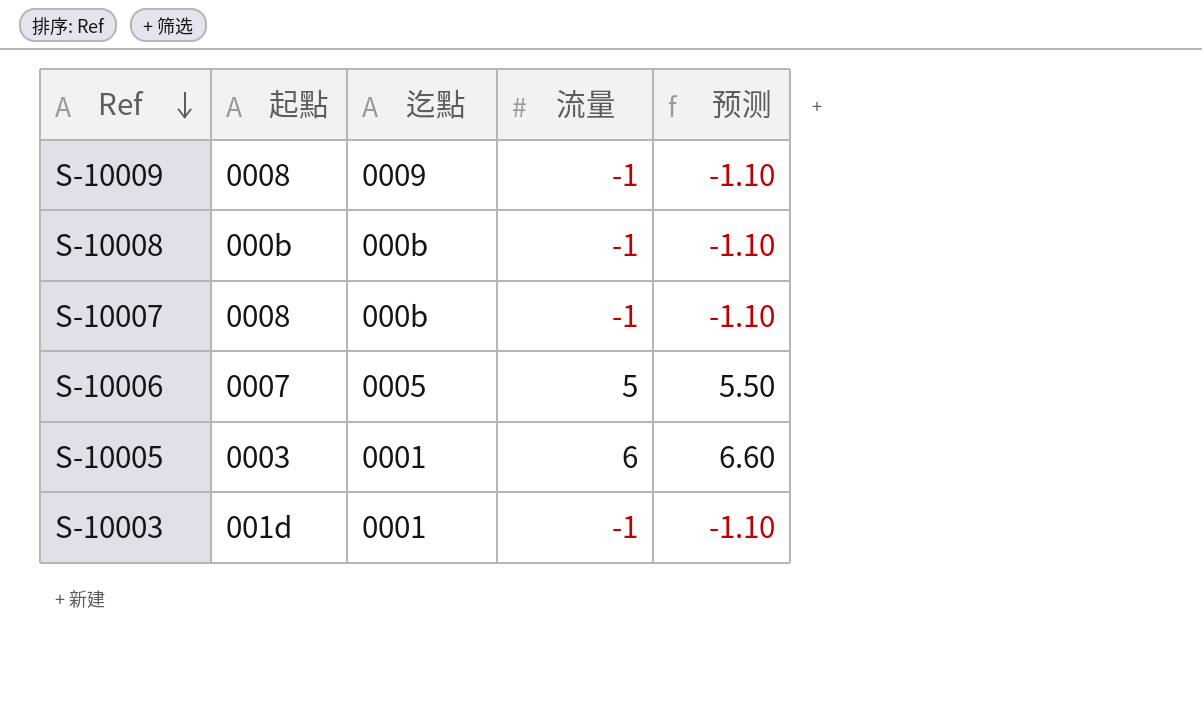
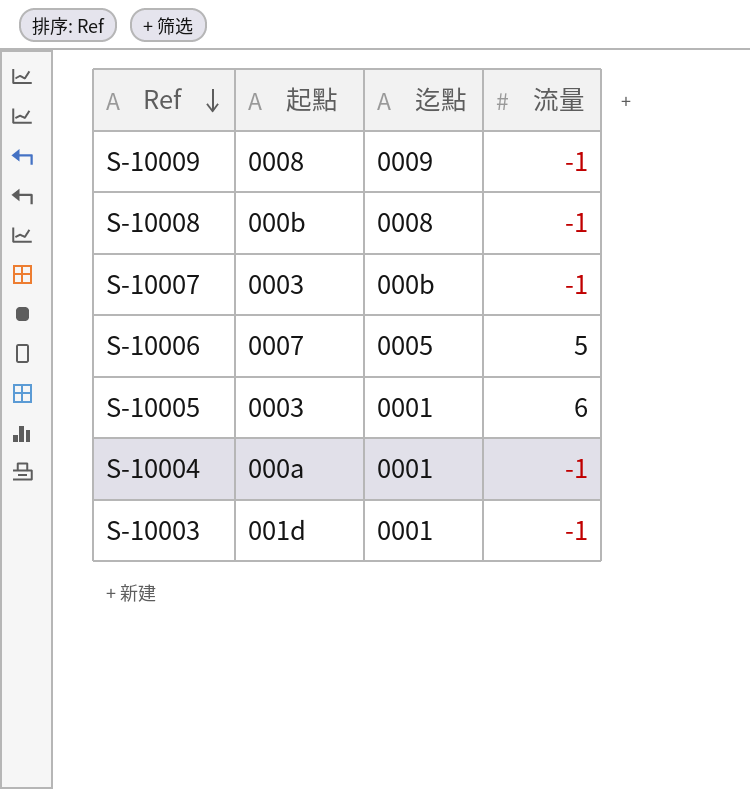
column 预测 | formula: [流量] * 1.1 -> none
S-10008 | 迄點: 000b -> 0008
S-10007 | 起點: 0008 -> 0003
row S-10004: none -> 000a | 0001 | -1

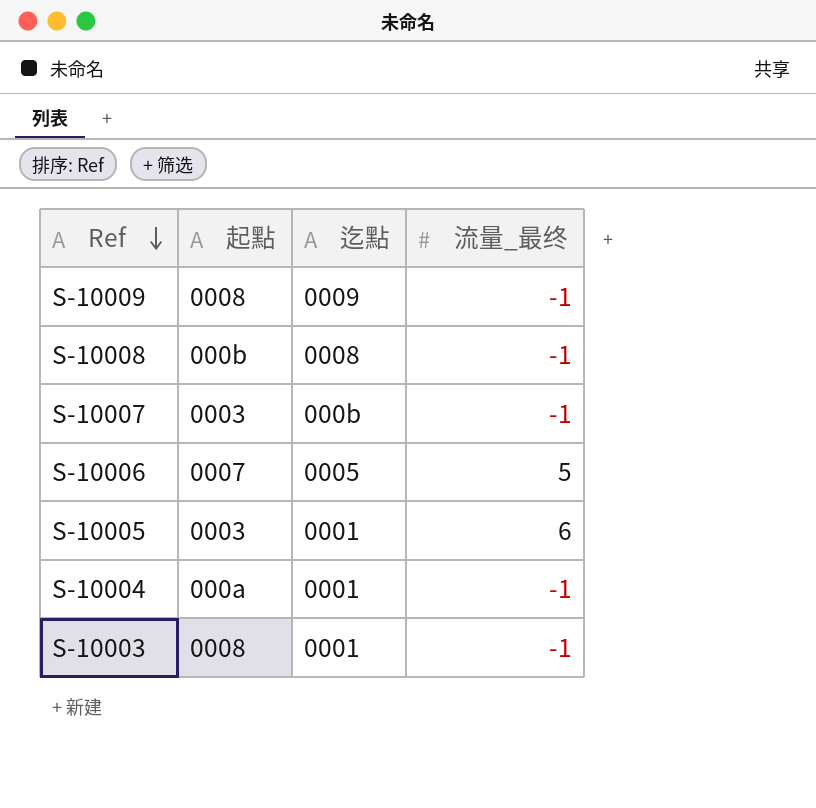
column name: 流量 -> 流量_最终
S-10003 | 起點: 001d -> 0008

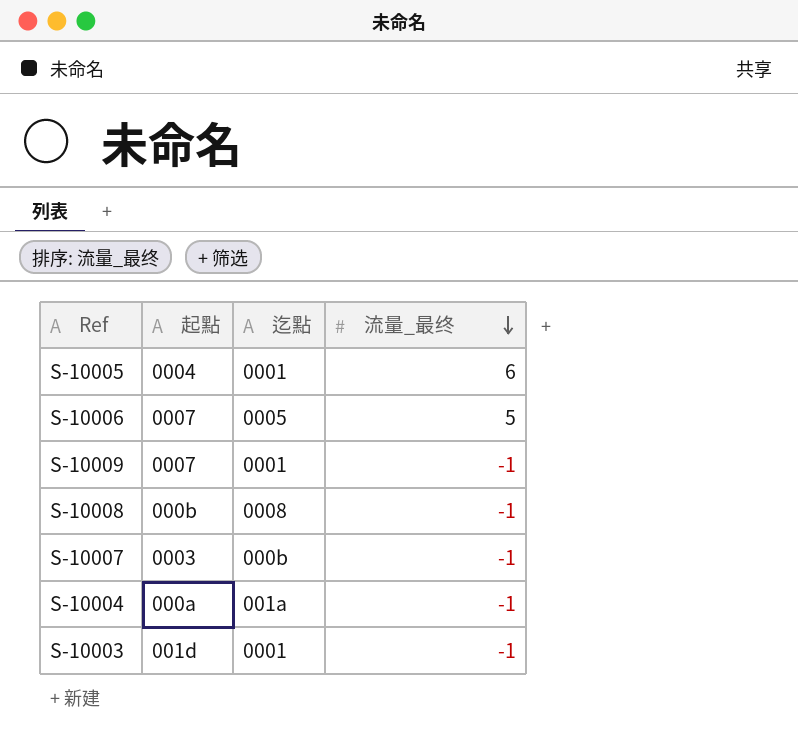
row order: Ref descending -> 流量_最终 descending
S-10005 | 起點: 0003 -> 0004
S-10009 | 起點: 0008 -> 0007
S-10009 | 迄點: 0009 -> 0001
S-10004 | 迄點: 0001 -> 001a
S-10003 | 起點: 0008 -> 001d

